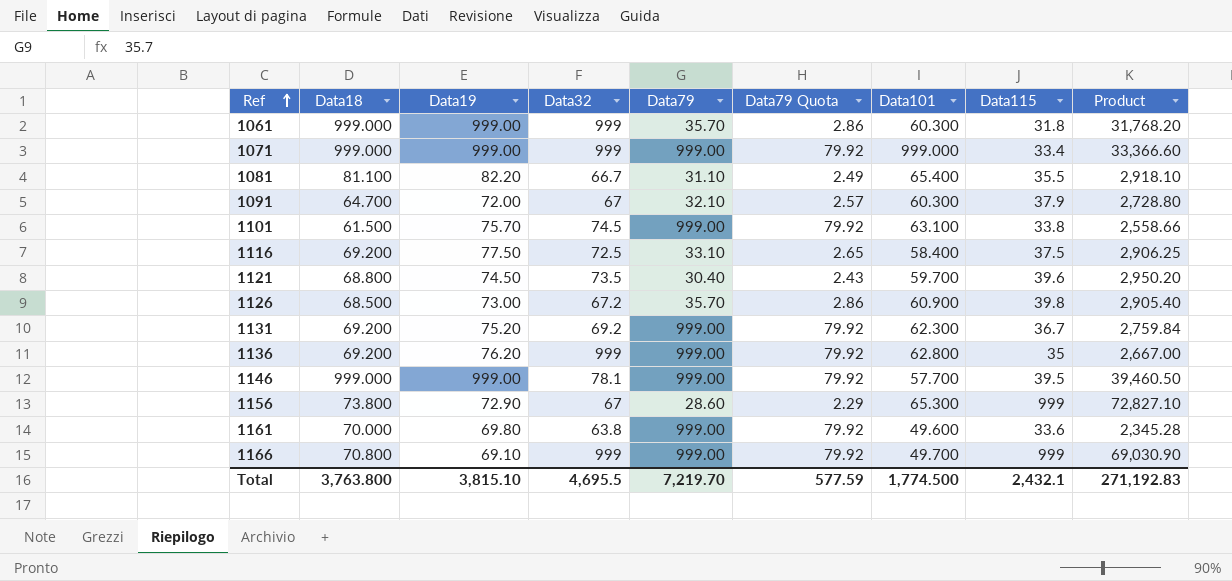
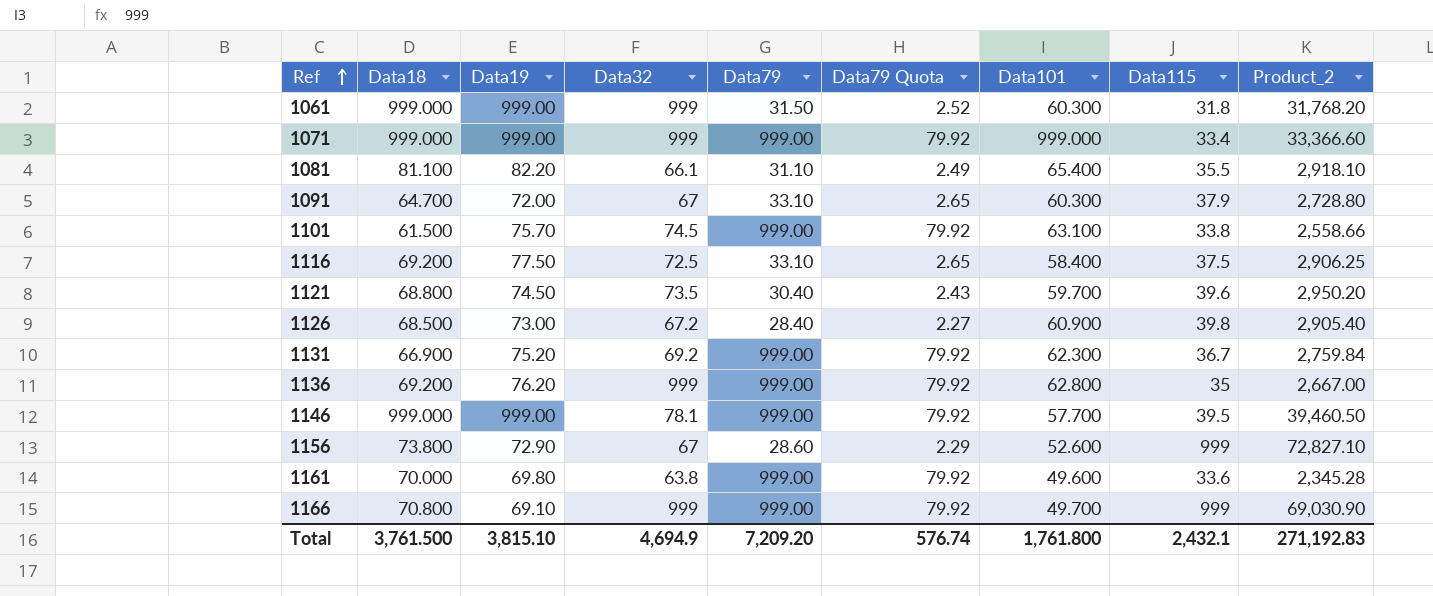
column name: Product -> Product_2
1061 | Data79: 35.70 -> 31.50
1061 | Data79 Quota: 2.86 -> 2.52
1081 | Data32: 66.7 -> 66.1
1091 | Data79: 32.10 -> 33.10
1091 | Data79 Quota: 2.57 -> 2.65
1126 | Data79: 35.70 -> 28.40
1126 | Data79 Quota: 2.86 -> 2.27
1131 | Data18: 69.200 -> 66.900
1156 | Data101: 65.300 -> 52.600
Total | Data18: 3,763.800 -> 3,761.500
Total | Data32: 4,695.5 -> 4,694.9
Total | Data79: 7,219.70 -> 7,209.20
Total | Data79 Quota: 577.59 -> 576.74
Total | Data101: 1,774.500 -> 1,761.800

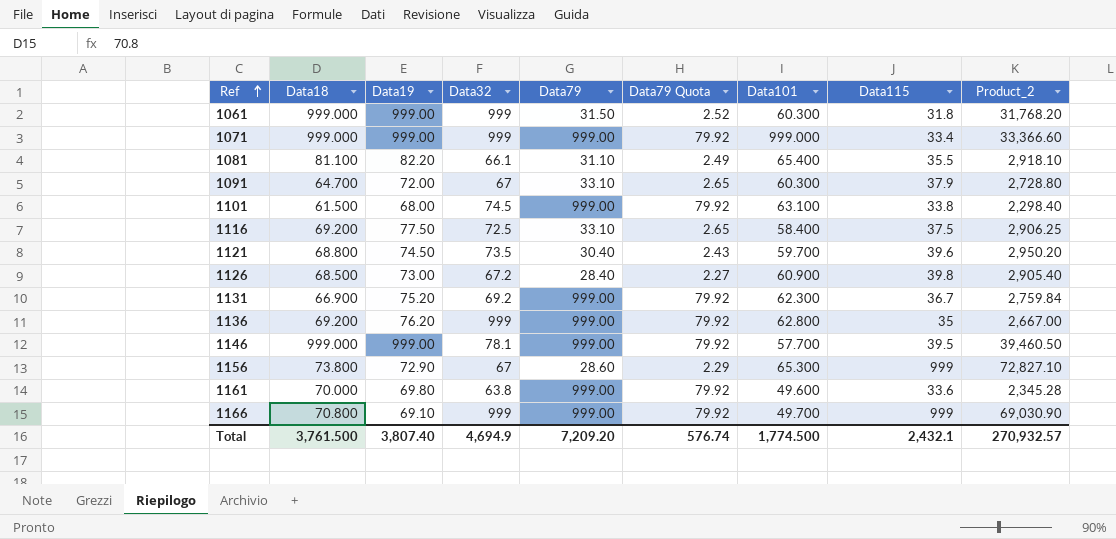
1101 | Data19: 75.70 -> 68.00
1101 | Product_2: 2,558.66 -> 2,298.40
1156 | Data101: 52.600 -> 65.300
Total | Data19: 3,815.10 -> 3,807.40
Total | Data101: 1,761.800 -> 1,774.500
Total | Product_2: 271,192.83 -> 270,932.57

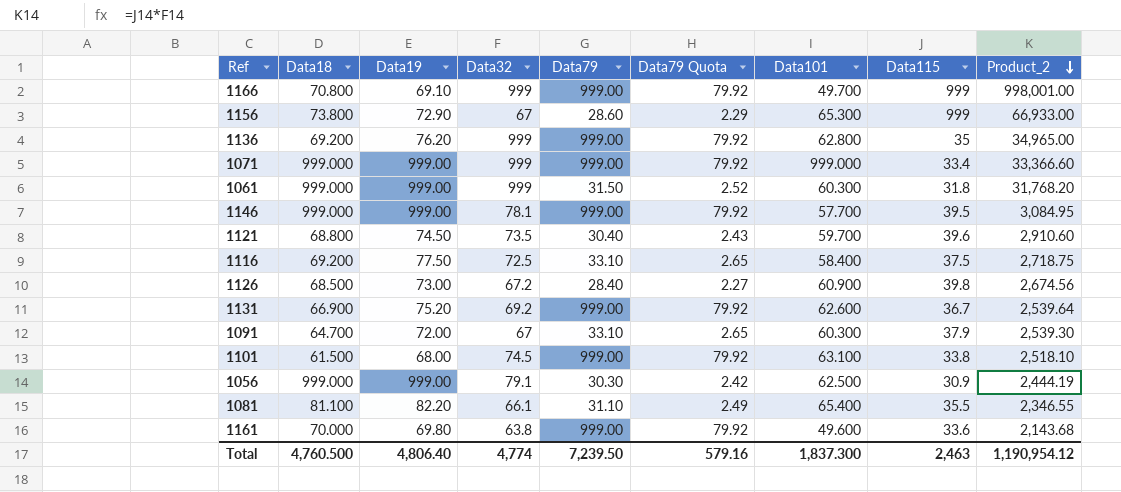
row order: Ref ascending -> Product_2 descending
column Product_2 | formula: [Data19] * [Data115] -> [Data32] * [Data115]
1131 | Data101: 62.300 -> 62.600
row 1056: none -> 999.000 | 999.00 | 79.1 | 30.30 | 2.42 | 62.500 | 30.9 | 2,444.19
Total | Data18: 3,761.500 -> 4,760.500
Total | Data19: 3,807.40 -> 4,806.40
Total | Data32: 4,694.9 -> 4,774
Total | Data79: 7,209.20 -> 7,239.50
Total | Data79 Quota: 576.74 -> 579.16
Total | Data101: 1,774.500 -> 1,837.300
Total | Data115: 2,432.1 -> 2,463
Total | Product_2: 270,932.57 -> 1,190,954.12

